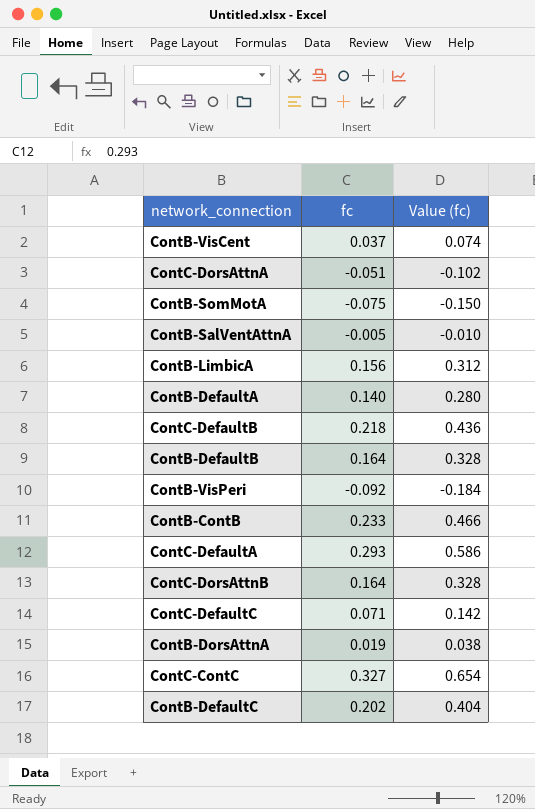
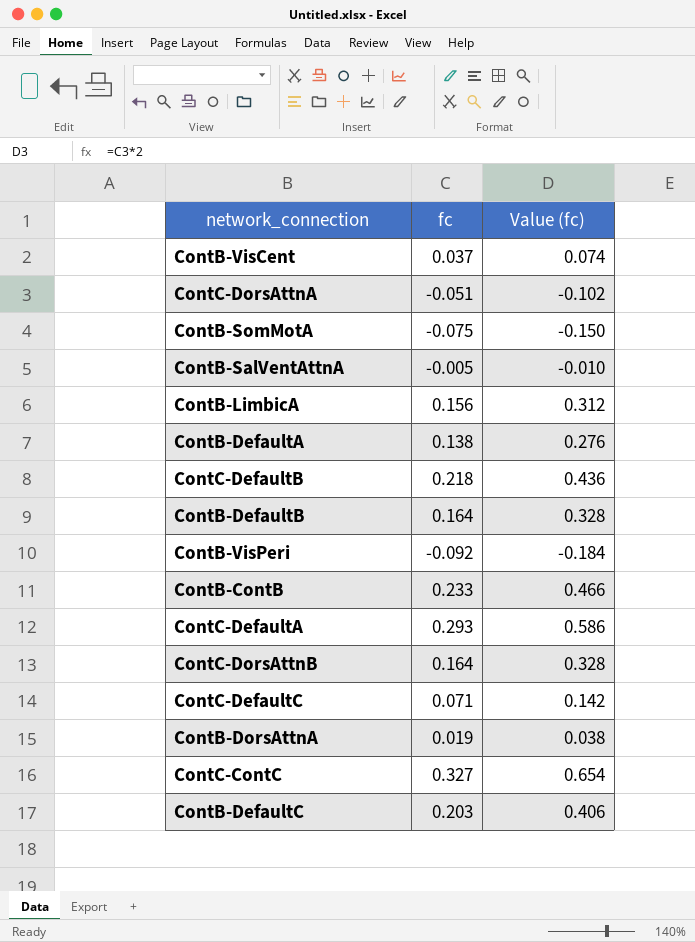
ContB-DefaultA | fc: 0.140 -> 0.138
ContB-DefaultA | Value (fc): 0.280 -> 0.276
ContB-DefaultC | fc: 0.202 -> 0.203
ContB-DefaultC | Value (fc): 0.404 -> 0.406

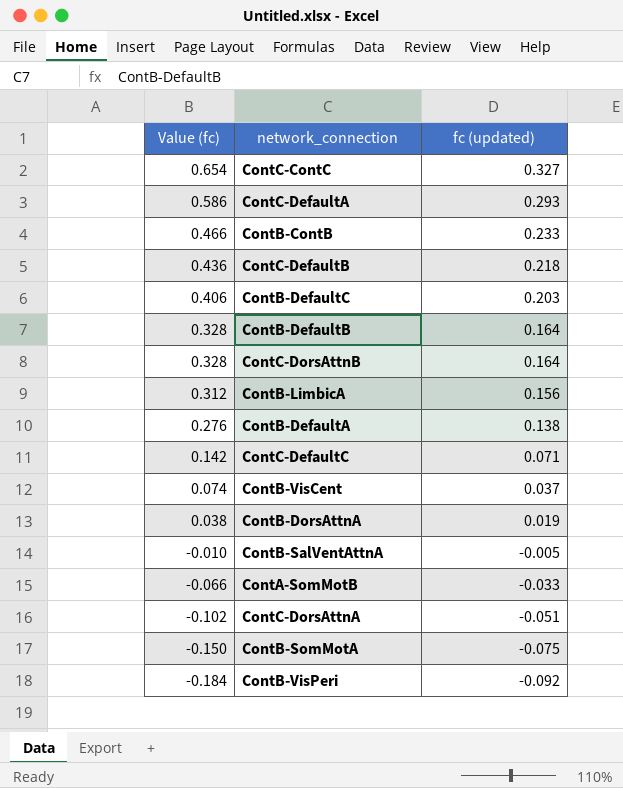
row order: none -> Value (fc) descending
column Value (fc) | position: 3 -> 1
column name: fc -> fc (updated)
row ContA-SomMotB: none -> -0.066 | -0.033

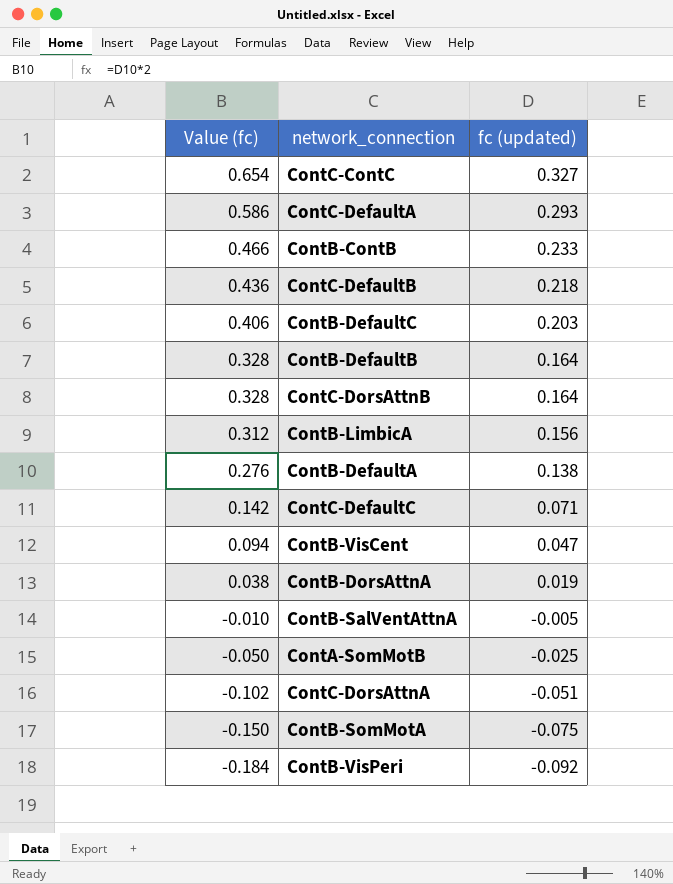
ContB-VisCent | Value (fc): 0.074 -> 0.094
ContB-VisCent | fc (updated): 0.037 -> 0.047
ContA-SomMotB | Value (fc): -0.066 -> -0.050
ContA-SomMotB | fc (updated): -0.033 -> -0.025

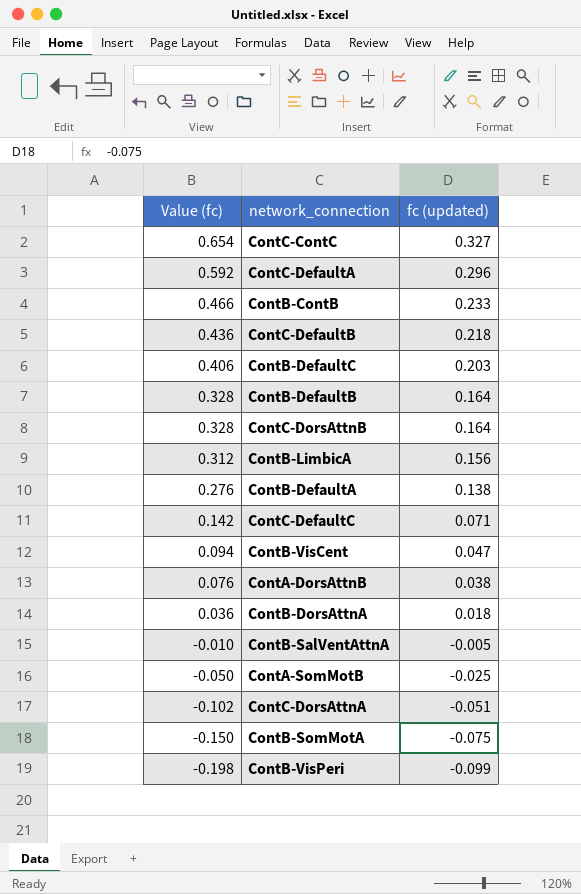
ContC-DefaultA | Value (fc): 0.586 -> 0.592
ContC-DefaultA | fc (updated): 0.293 -> 0.296
row ContA-DorsAttnB: none -> 0.076 | 0.038
ContB-DorsAttnA | Value (fc): 0.038 -> 0.036
ContB-DorsAttnA | fc (updated): 0.019 -> 0.018
ContB-VisPeri | Value (fc): -0.184 -> -0.198
ContB-VisPeri | fc (updated): -0.092 -> -0.099

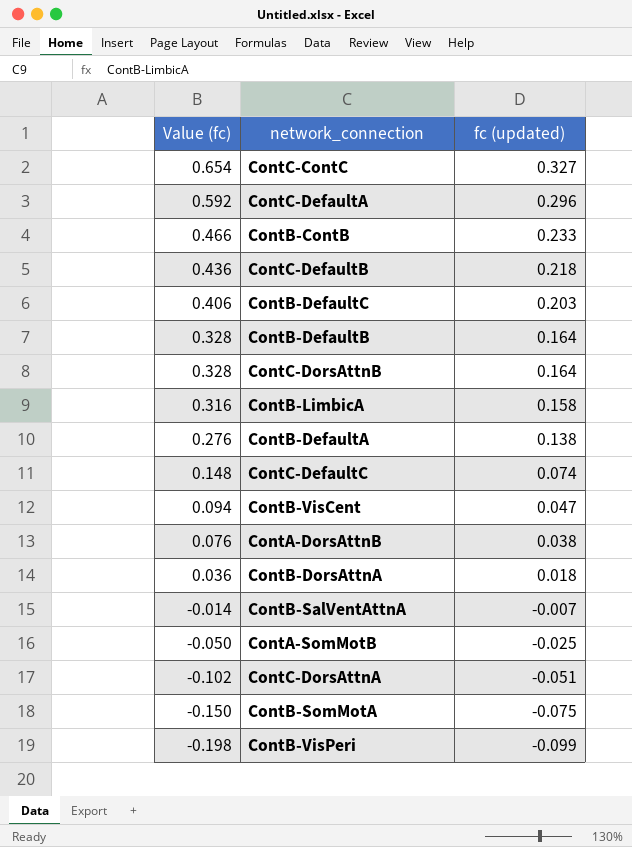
ContB-LimbicA | Value (fc): 0.312 -> 0.316
ContB-LimbicA | fc (updated): 0.156 -> 0.158
ContC-DefaultC | Value (fc): 0.142 -> 0.148
ContC-DefaultC | fc (updated): 0.071 -> 0.074
ContB-SalVentAttnA | Value (fc): -0.010 -> -0.014
ContB-SalVentAttnA | fc (updated): -0.005 -> -0.007

